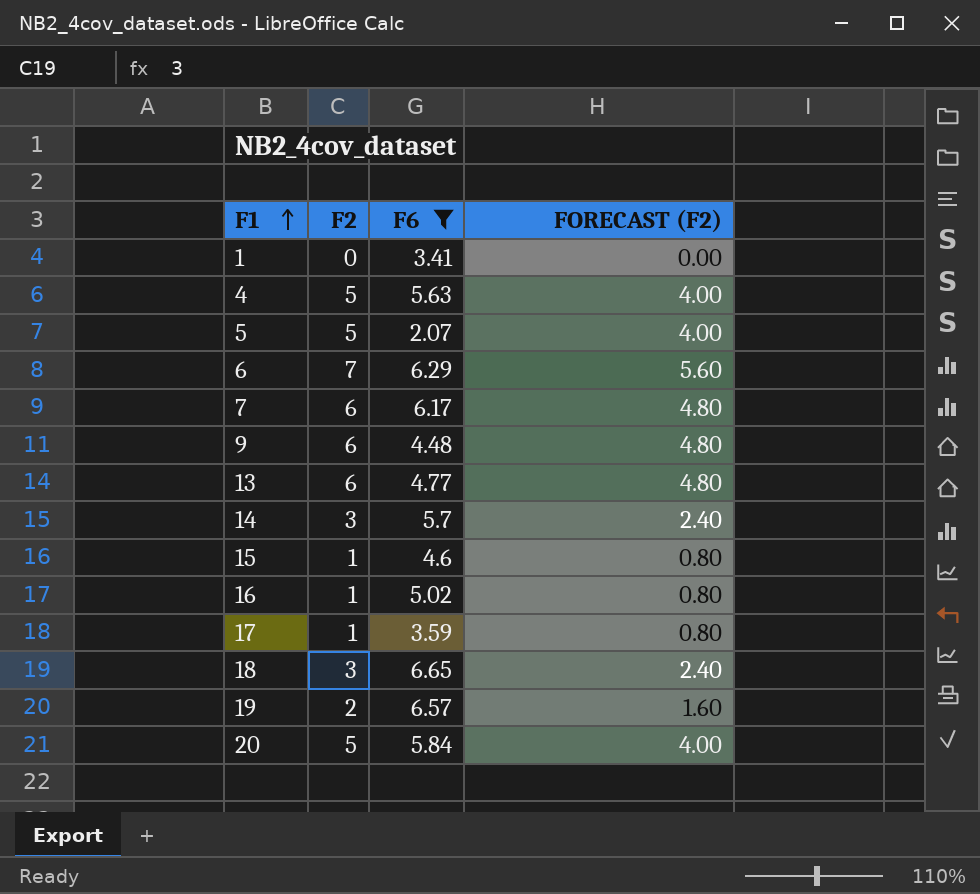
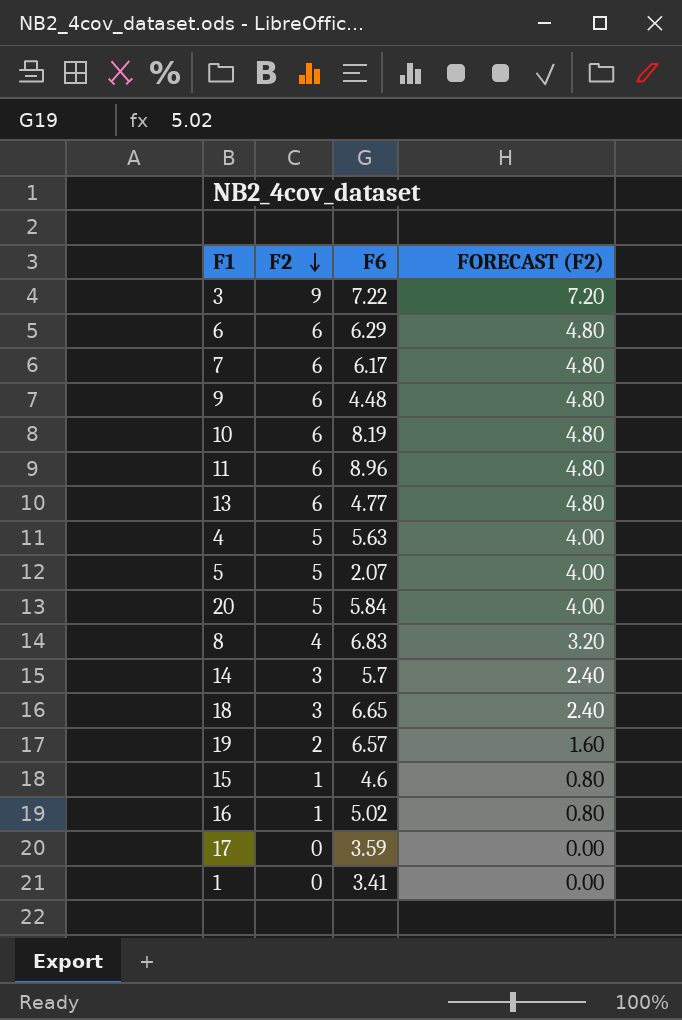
filter: F6 <= 6.65 -> none
row order: F1 ascending -> F2 descending
6 | F2: 7 -> 6
6 | FORECAST (F2): 5.60 -> 4.80
17 | F2: 1 -> 0
17 | FORECAST (F2): 0.80 -> 0.00

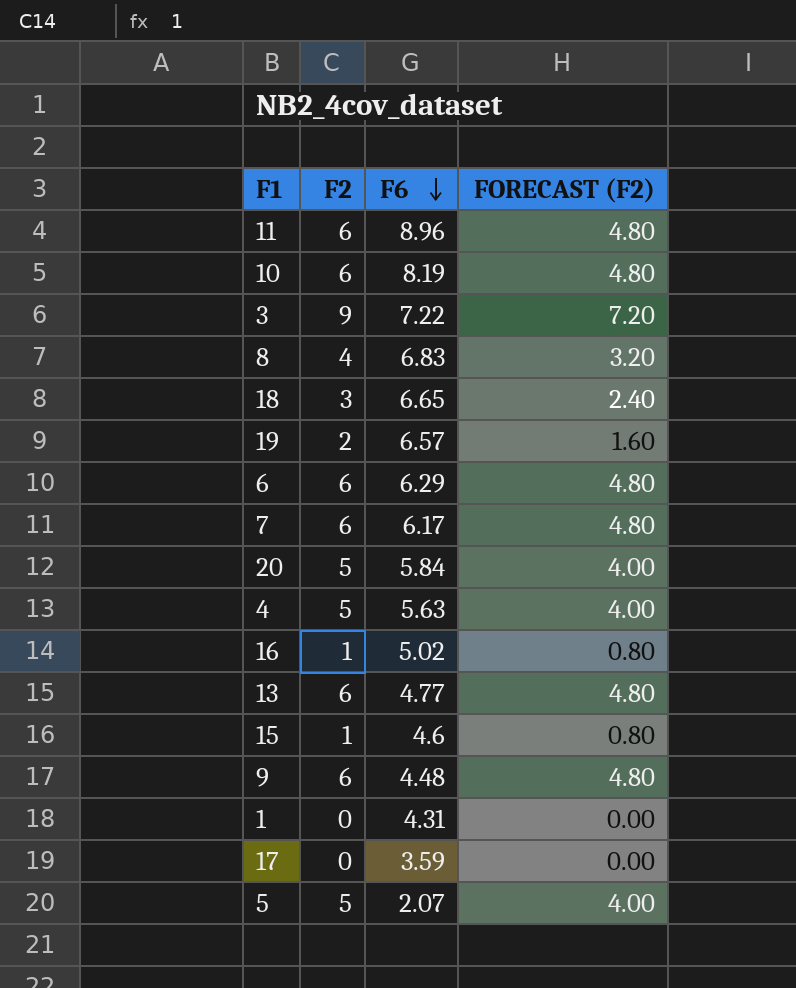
row order: F2 descending -> F6 descending
row 14: 3 | 5.7 | 2.40 -> none
1 | F6: 3.41 -> 4.31

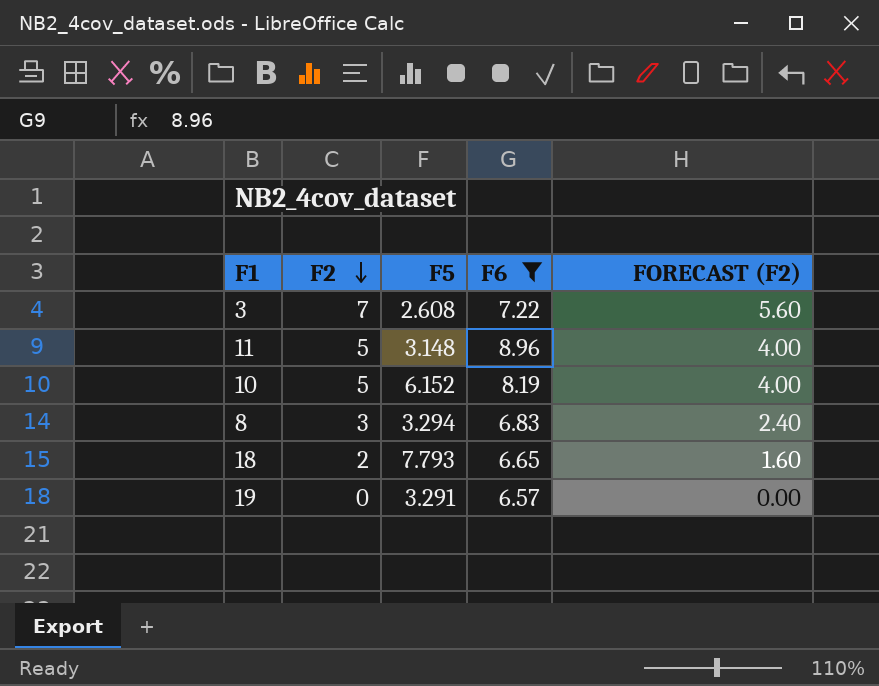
filter: none -> F6 >= 6.57
row order: F6 descending -> F2 descending
column F5 | position: none -> 3
3 | F2: 9 -> 7
3 | FORECAST (F2): 7.20 -> 5.60
11 | F2: 6 -> 5
11 | FORECAST (F2): 4.80 -> 4.00
10 | F2: 6 -> 5
10 | FORECAST (F2): 4.80 -> 4.00
8 | F2: 4 -> 3
8 | FORECAST (F2): 3.20 -> 2.40
18 | F2: 3 -> 2
18 | FORECAST (F2): 2.40 -> 1.60
19 | F2: 2 -> 0
19 | FORECAST (F2): 1.60 -> 0.00

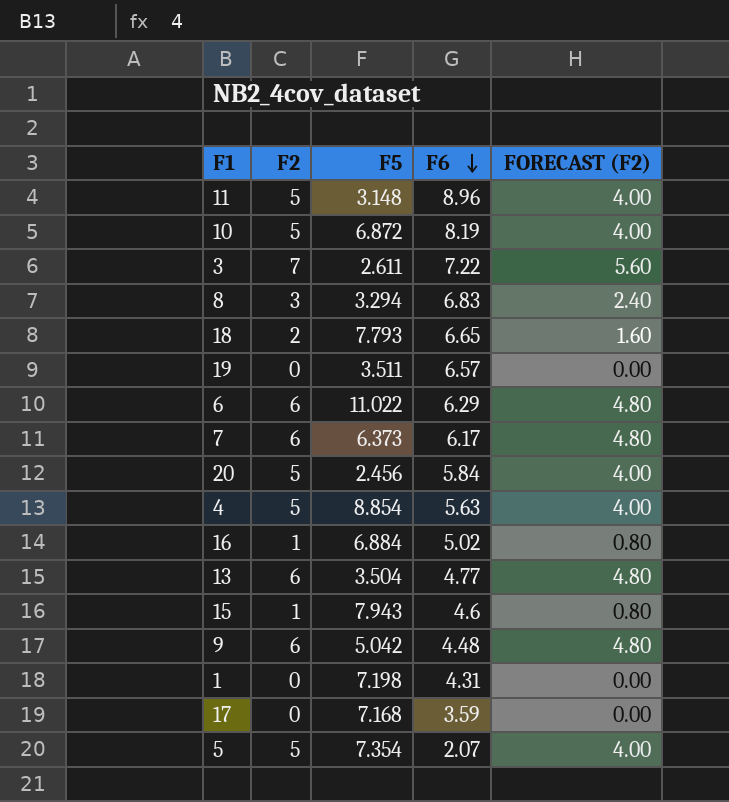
filter: F6 >= 6.57 -> none
row order: F2 descending -> F6 descending
10 | F5: 6.152 -> 6.872
3 | F5: 2.608 -> 2.611
19 | F5: 3.291 -> 3.511

